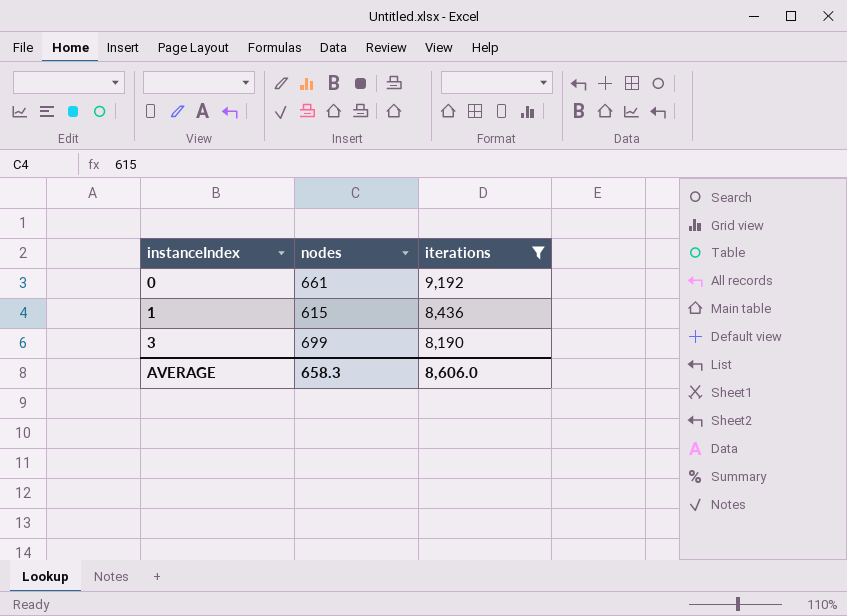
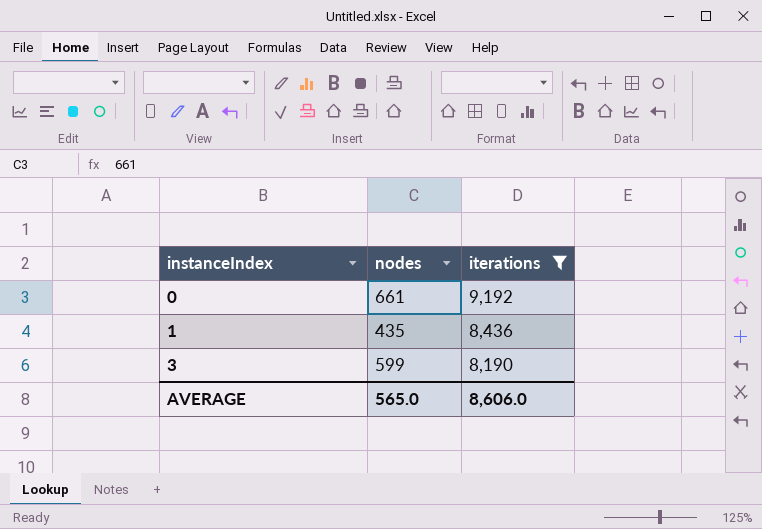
1 | nodes: 615 -> 435
3 | nodes: 699 -> 599
AVERAGE | nodes: 658.3 -> 565.0

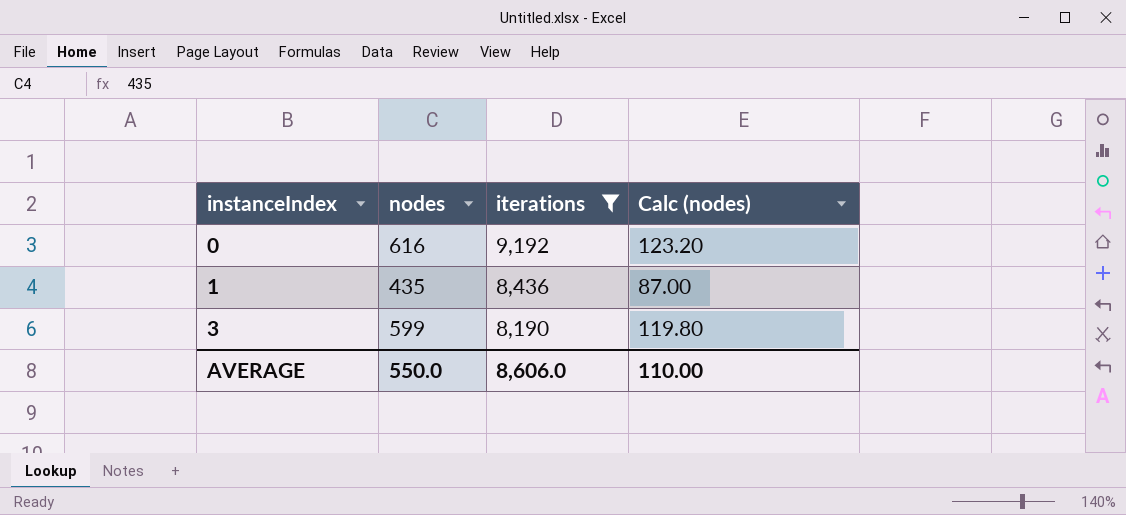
column Calc (nodes) | formula: none -> [nodes] * 0.2
0 | nodes: 661 -> 616
AVERAGE | nodes: 565.0 -> 550.0

